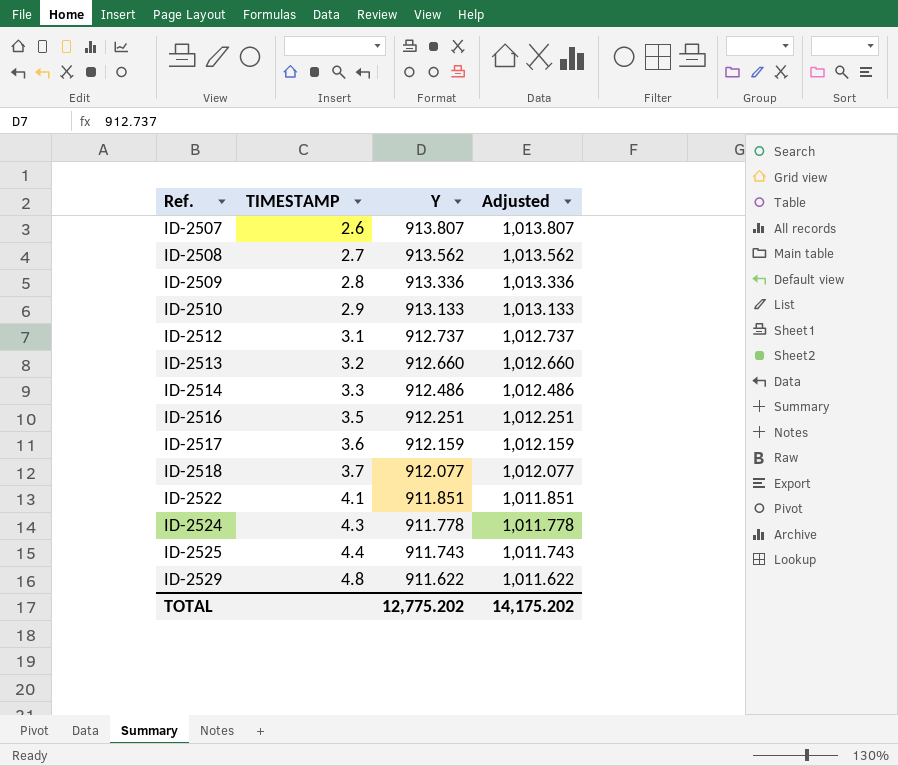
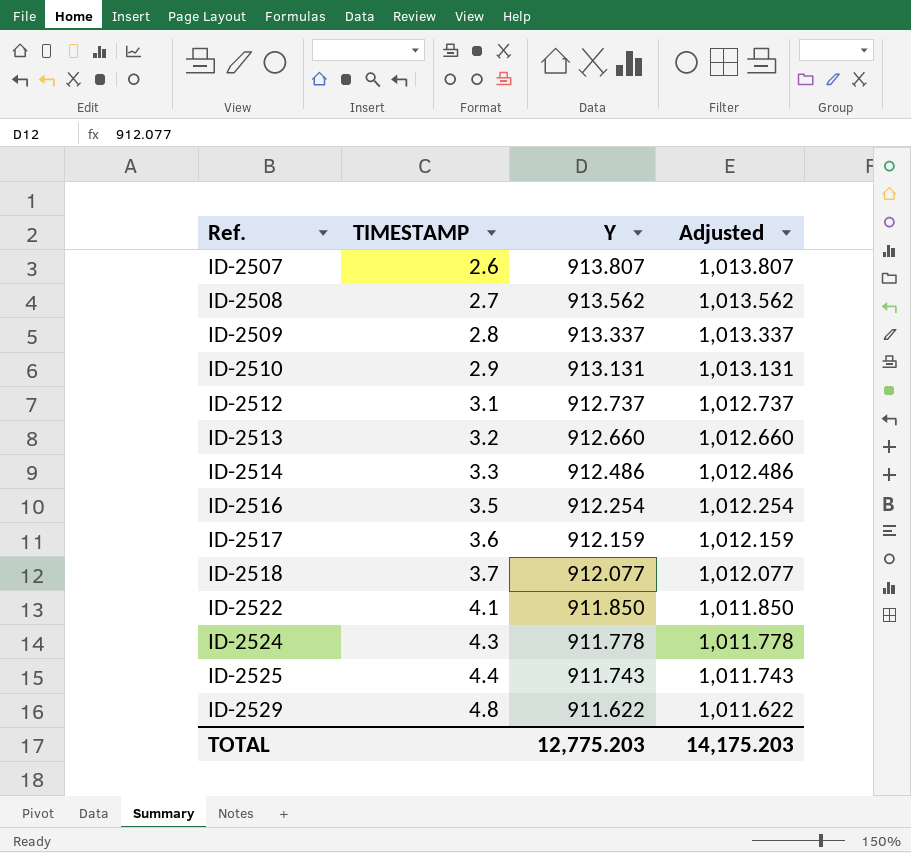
ID-2509 | Y: 913.336 -> 913.337
ID-2509 | Adjusted: 1,013.336 -> 1,013.337
ID-2510 | Y: 913.133 -> 913.131
ID-2510 | Adjusted: 1,013.133 -> 1,013.131
ID-2516 | Y: 912.251 -> 912.254
ID-2516 | Adjusted: 1,012.251 -> 1,012.254
ID-2522 | Y: 911.851 -> 911.850
ID-2522 | Adjusted: 1,011.851 -> 1,011.850
TOTAL | Y: 12,775.202 -> 12,775.203
TOTAL | Adjusted: 14,175.202 -> 14,175.203

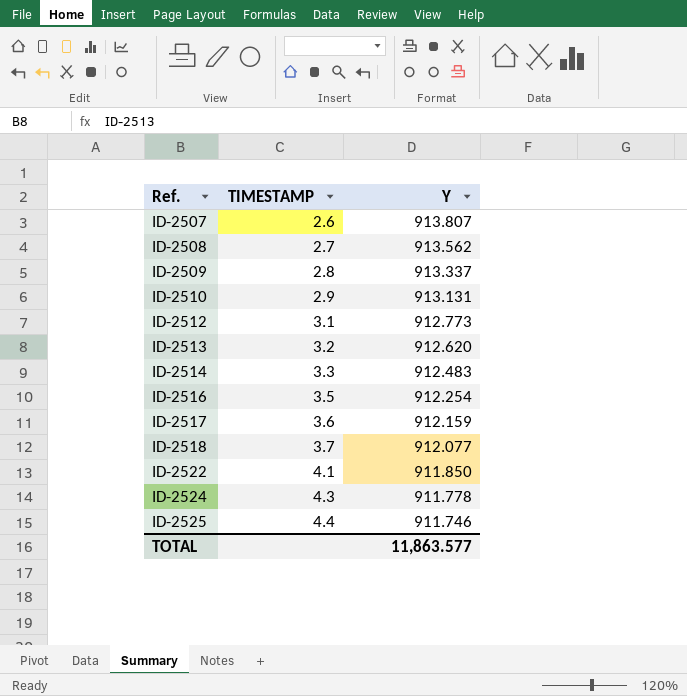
column Adjusted | formula: [Y] + 100 -> none
row ID-2529: 4.8 | 911.622 | 1,011.622 -> none
ID-2512 | Y: 912.737 -> 912.773
ID-2513 | Y: 912.660 -> 912.620
ID-2514 | Y: 912.486 -> 912.483
ID-2525 | Y: 911.743 -> 911.746
TOTAL | Y: 12,775.203 -> 11,863.577

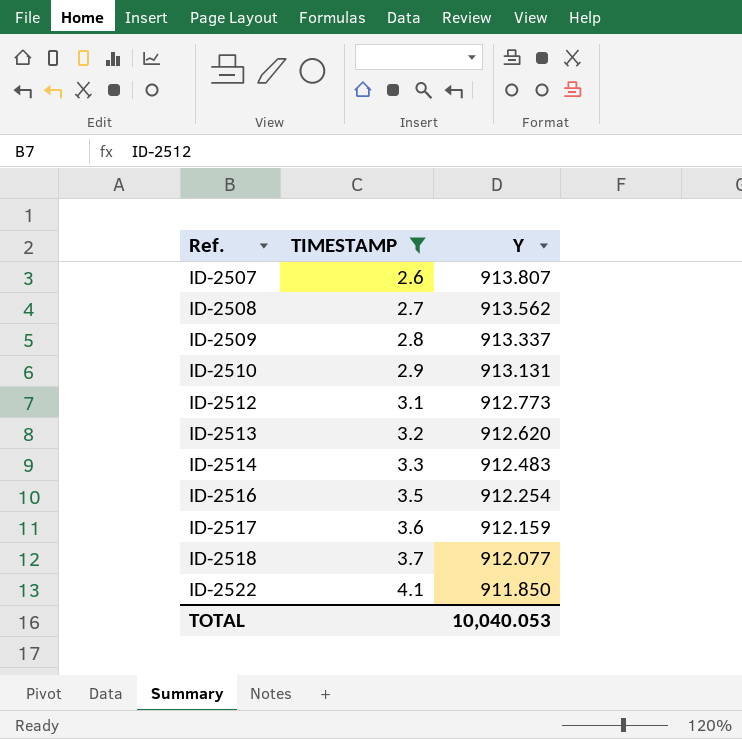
filter: none -> TIMESTAMP <= 4.1
TOTAL | Y: 11,863.577 -> 10,040.053

